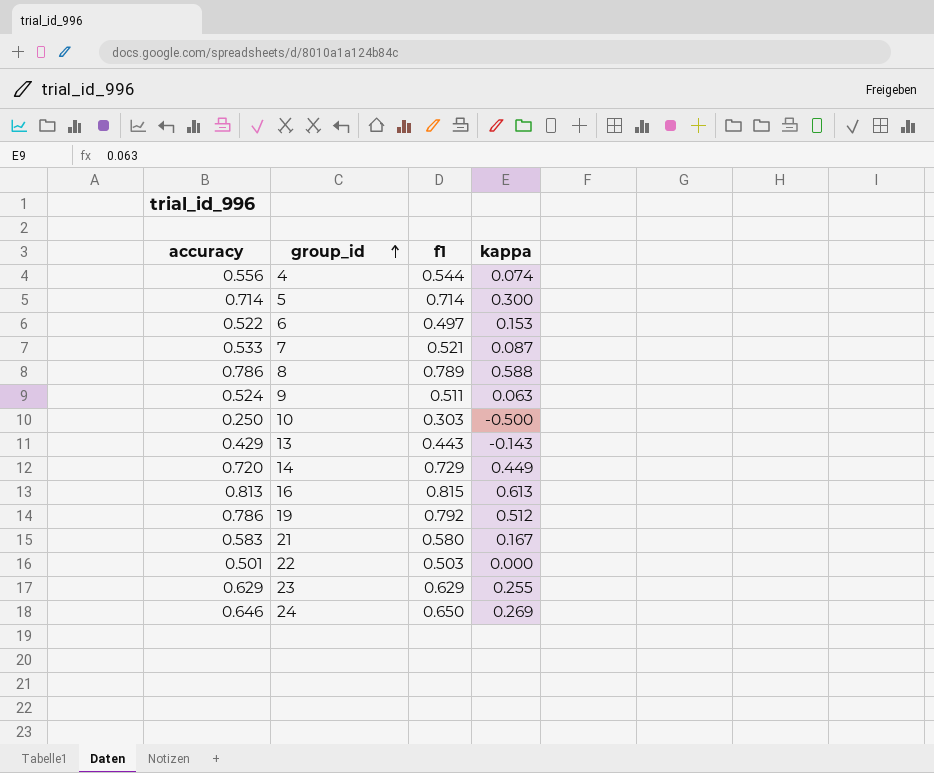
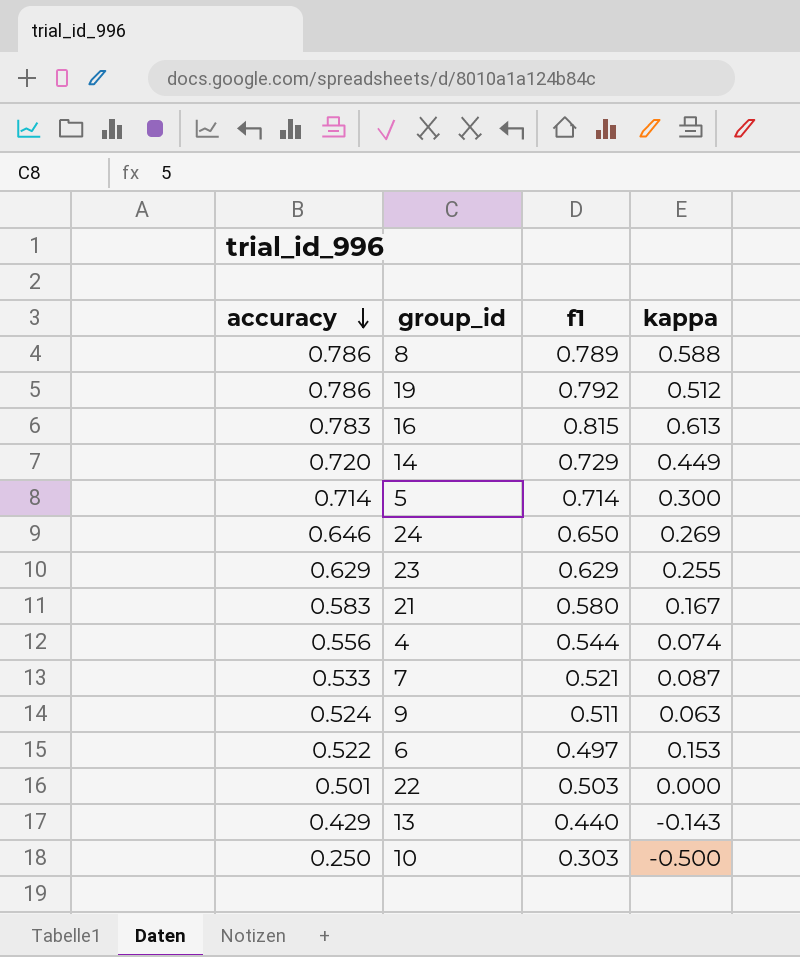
row order: group_id ascending -> accuracy descending
16 | accuracy: 0.813 -> 0.783
13 | f1: 0.443 -> 0.440

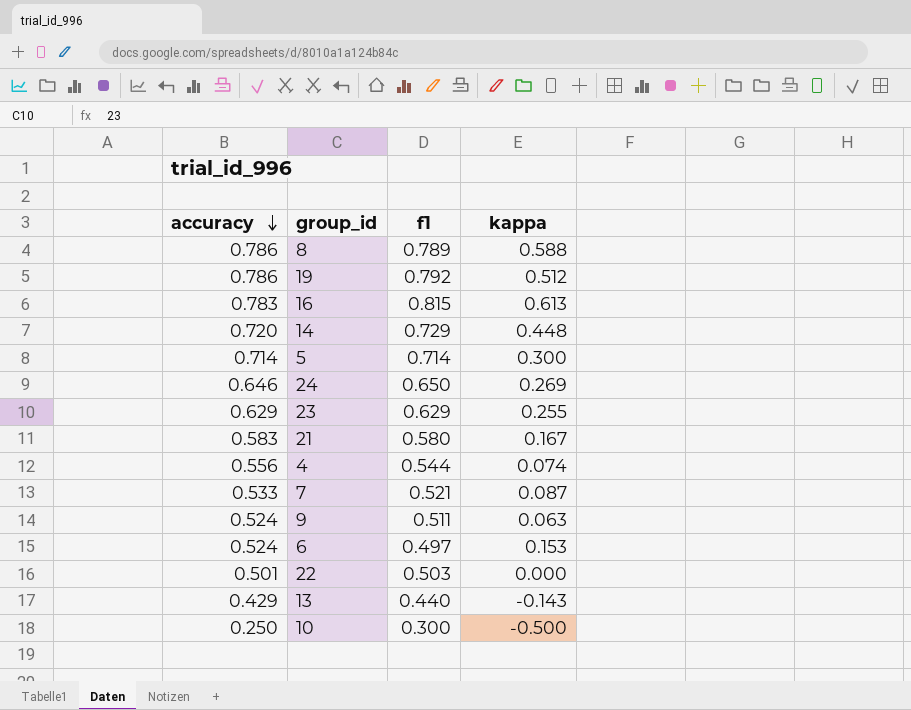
14 | kappa: 0.449 -> 0.448
6 | accuracy: 0.522 -> 0.524
10 | f1: 0.303 -> 0.300

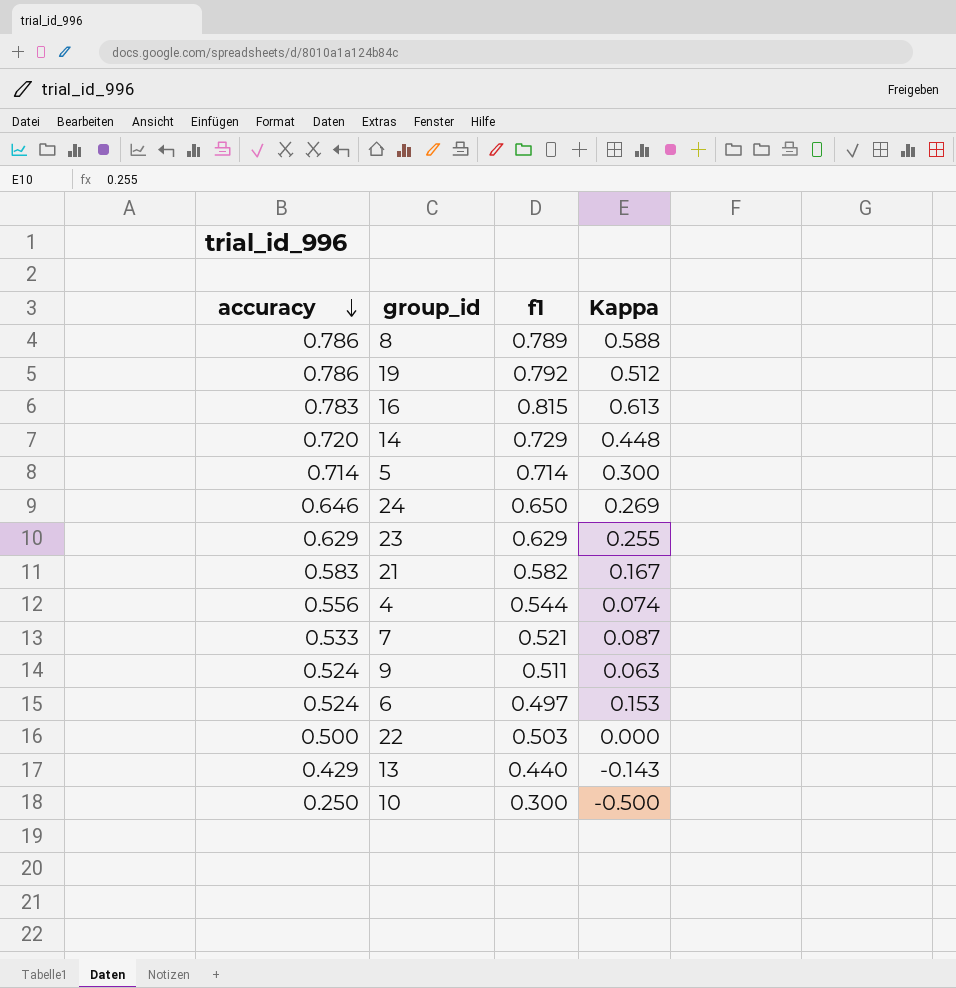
column name: kappa -> Kappa
21 | f1: 0.580 -> 0.582
22 | accuracy: 0.501 -> 0.500

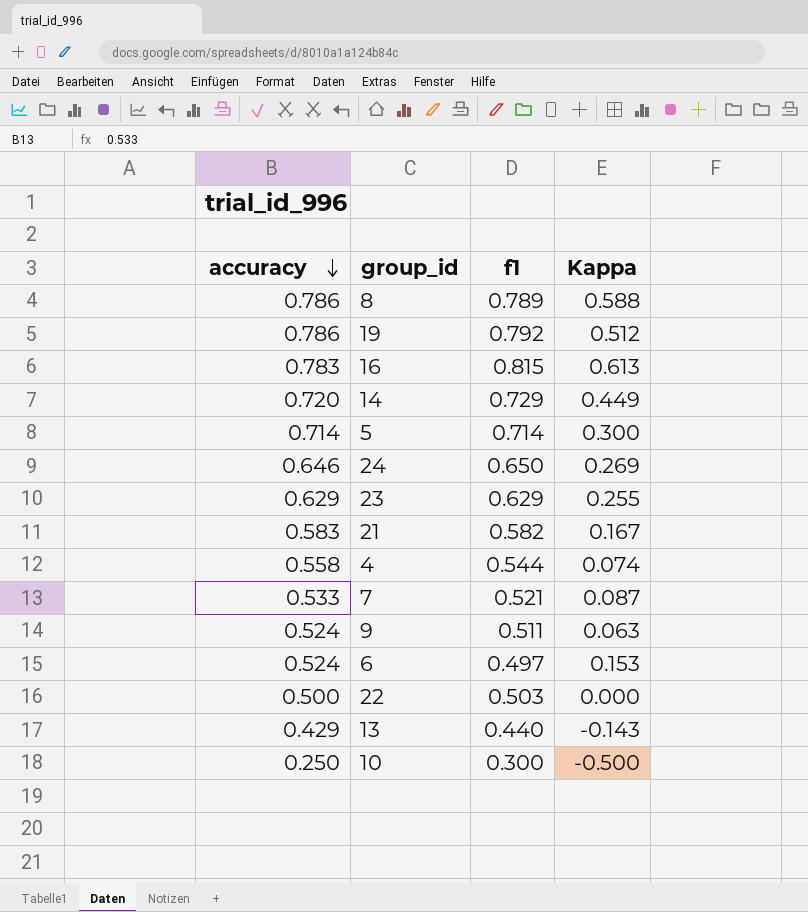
14 | Kappa: 0.448 -> 0.449
4 | accuracy: 0.556 -> 0.558

